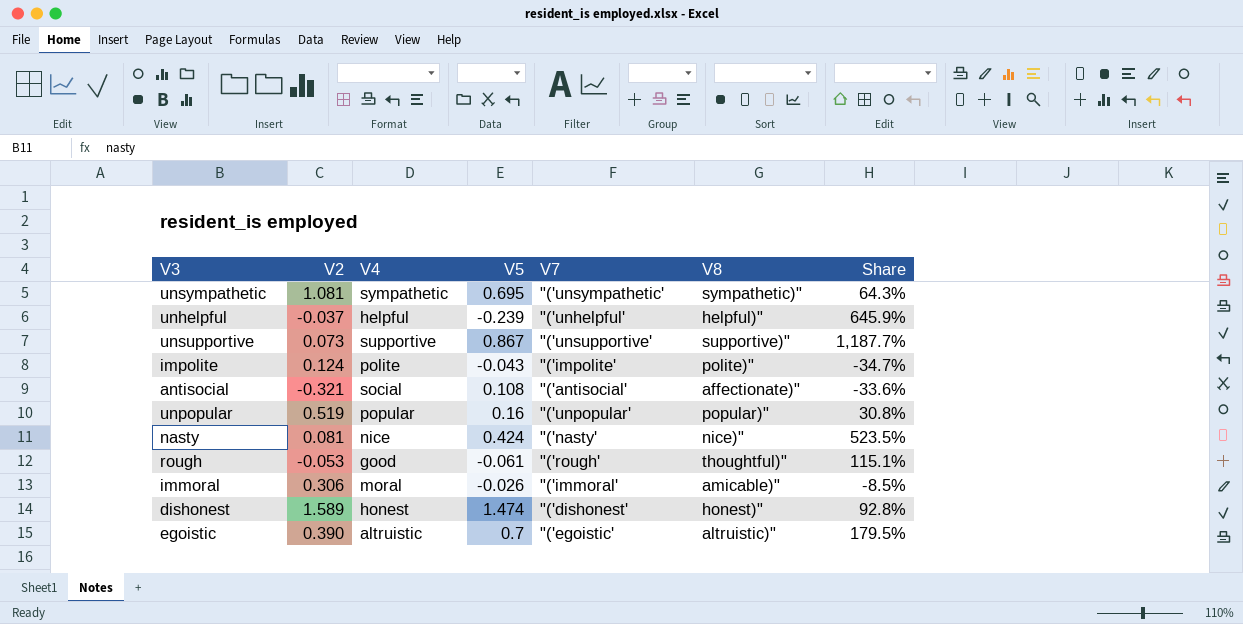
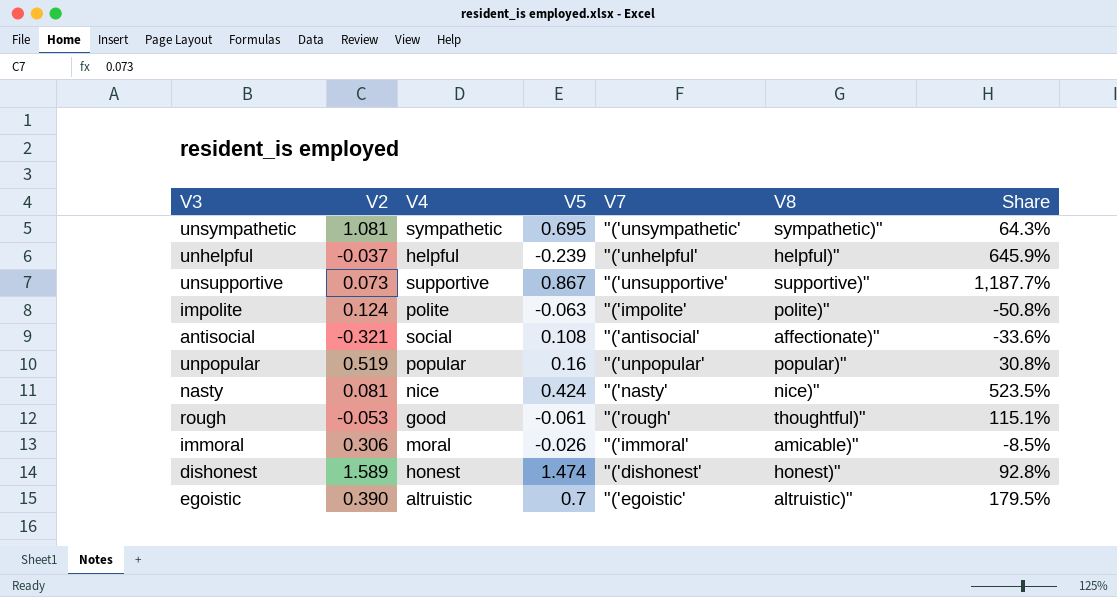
impolite | V5: -0.043 -> -0.063
impolite | Share: -34.7% -> -50.8%

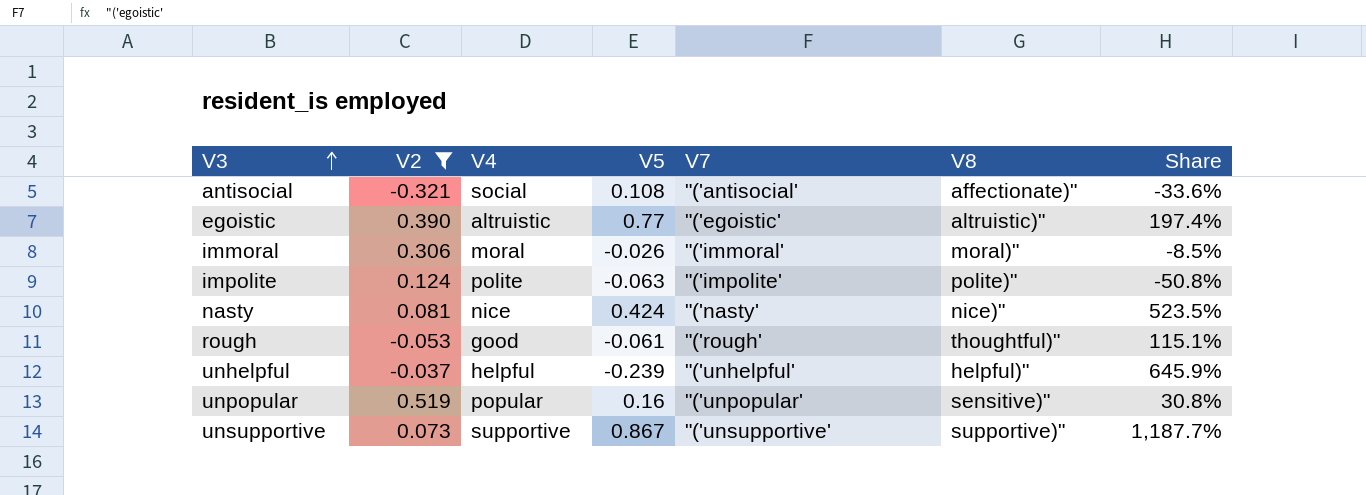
filter: none -> V2 <= 0.519
row order: none -> V3 ascending
egoistic | V5: 0.7 -> 0.77
egoistic | Share: 179.5% -> 197.4%
immoral | V8: amicable)" -> moral)"
unpopular | V8: popular)" -> sensitive)"

